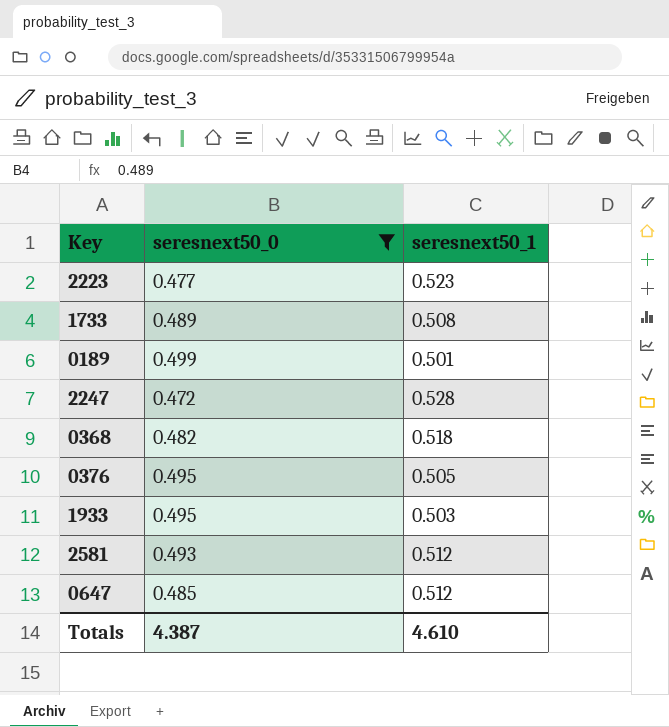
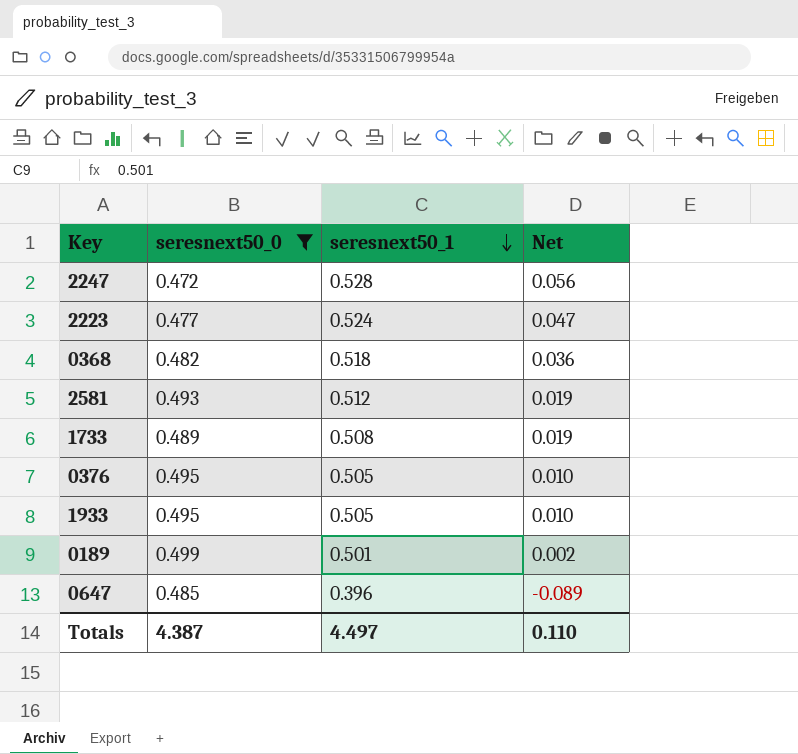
row order: none -> seresnext50_1 descending
column Net | formula: none -> [seresnext50_1] - [seresnext50_0]
2223 | seresnext50_1: 0.523 -> 0.524
1933 | seresnext50_1: 0.503 -> 0.505
0647 | seresnext50_1: 0.512 -> 0.396
Totals | seresnext50_1: 4.610 -> 4.497

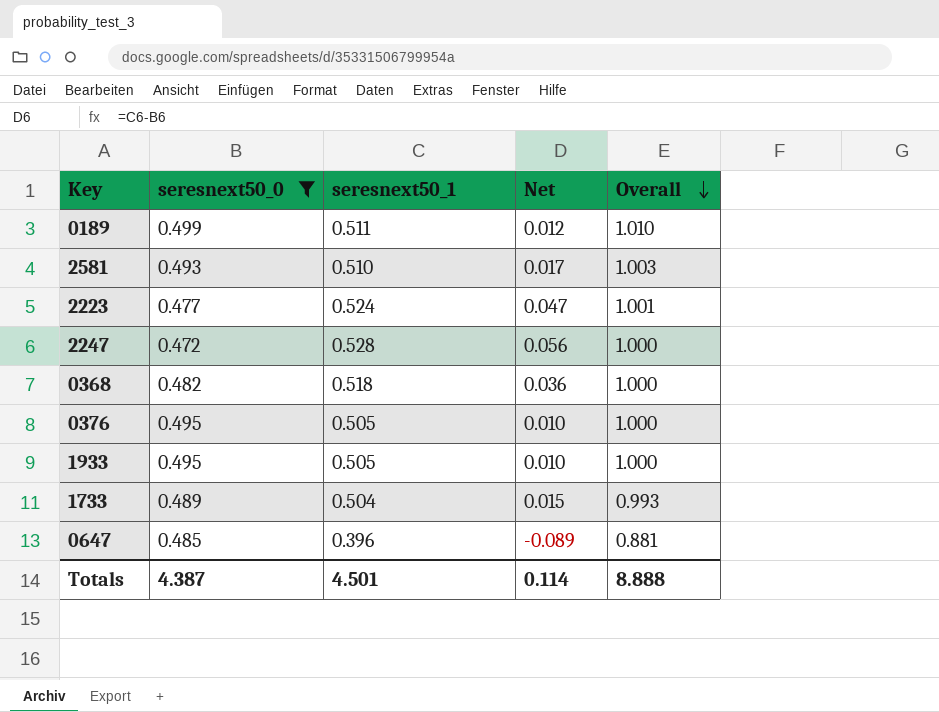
row order: seresnext50_1 descending -> Overall descending
column Overall | formula: none -> [seresnext50_0] + [seresnext50_1]
0189 | seresnext50_1: 0.501 -> 0.511
0189 | Net: 0.002 -> 0.012
2581 | seresnext50_1: 0.512 -> 0.510
2581 | Net: 0.019 -> 0.017
1733 | seresnext50_1: 0.508 -> 0.504
1733 | Net: 0.019 -> 0.015
Totals | seresnext50_1: 4.497 -> 4.501
Totals | Net: 0.110 -> 0.114

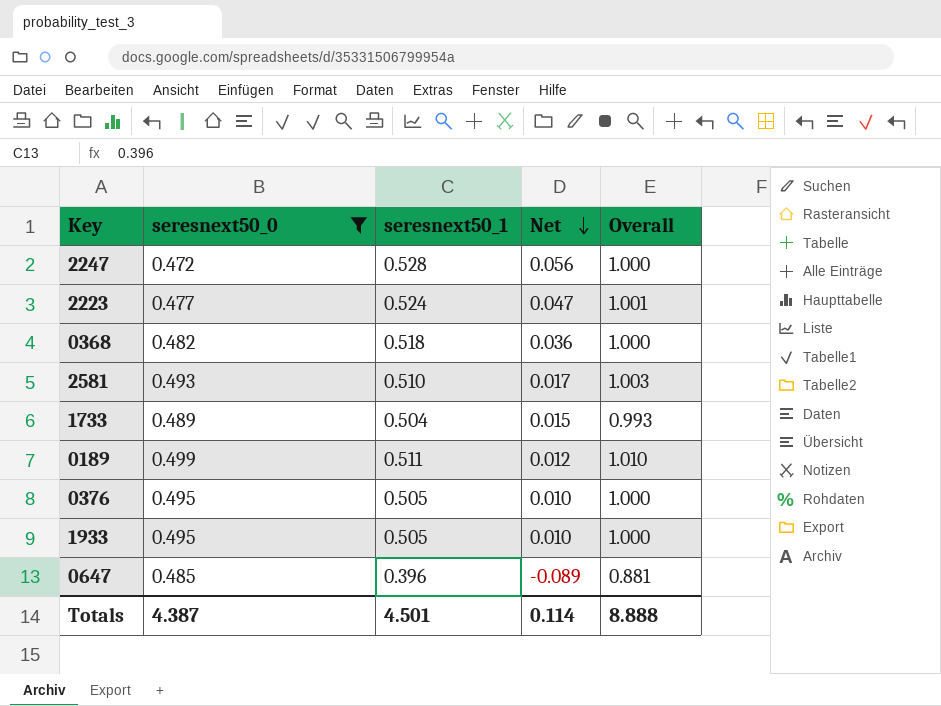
row order: Overall descending -> Net descending

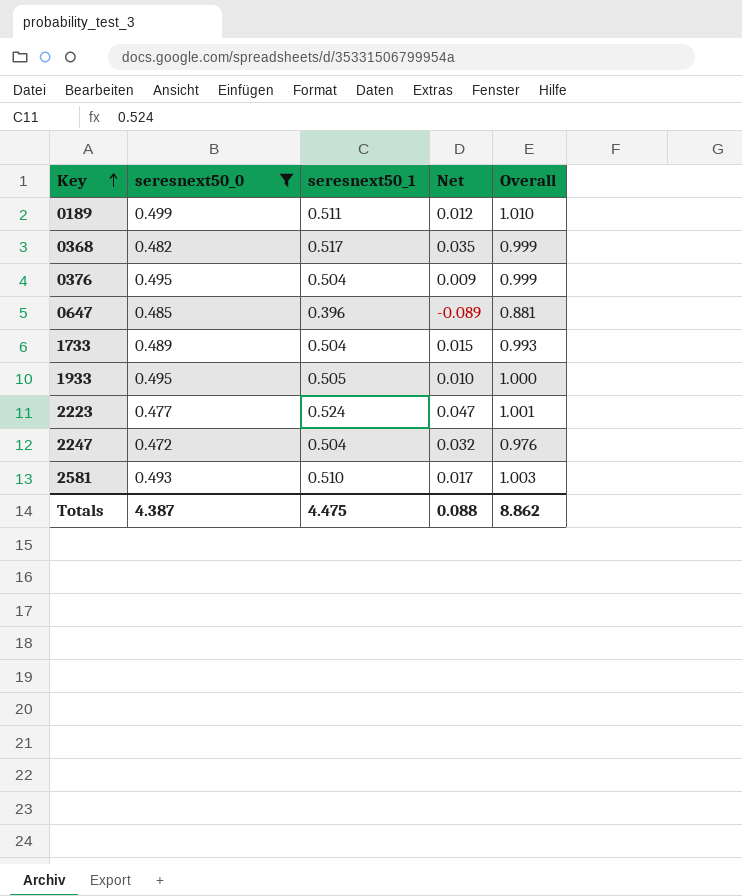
row order: Net descending -> Key ascending
0368 | seresnext50_1: 0.518 -> 0.517
0368 | Net: 0.036 -> 0.035
0368 | Overall: 1.000 -> 0.999
0376 | seresnext50_1: 0.505 -> 0.504
0376 | Net: 0.010 -> 0.009
0376 | Overall: 1.000 -> 0.999
2247 | seresnext50_1: 0.528 -> 0.504
2247 | Net: 0.056 -> 0.032
2247 | Overall: 1.000 -> 0.976
Totals | seresnext50_1: 4.501 -> 4.475
Totals | Net: 0.114 -> 0.088
Totals | Overall: 8.888 -> 8.862

